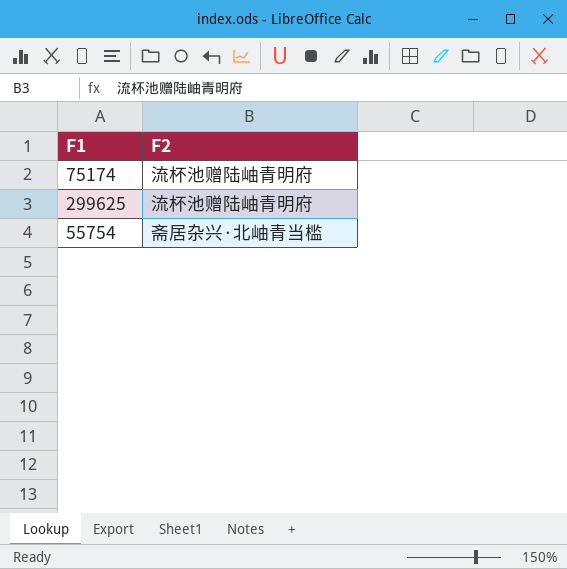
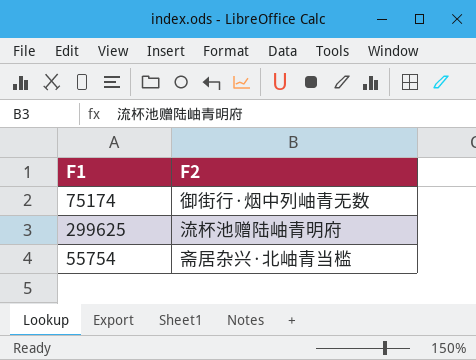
75174 | F2: 流杯池赠陆岫青明府 -> 御街行·烟中列岫青无数

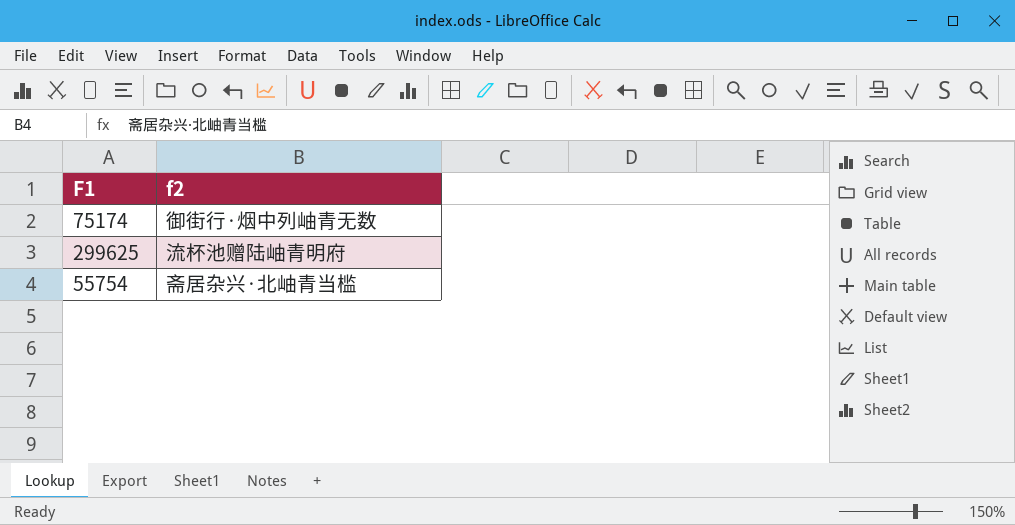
column name: F2 -> f2

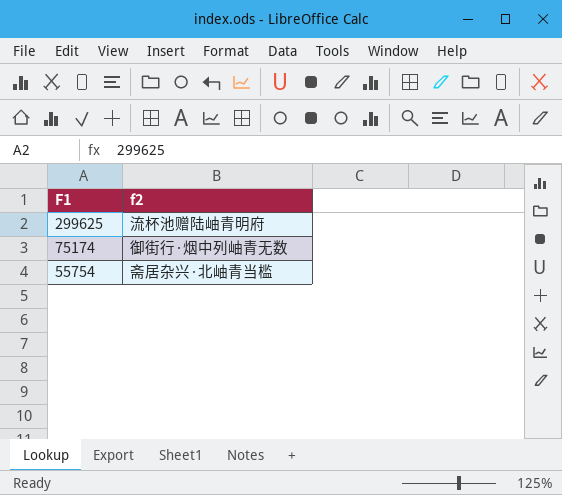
row order: none -> F1 descending

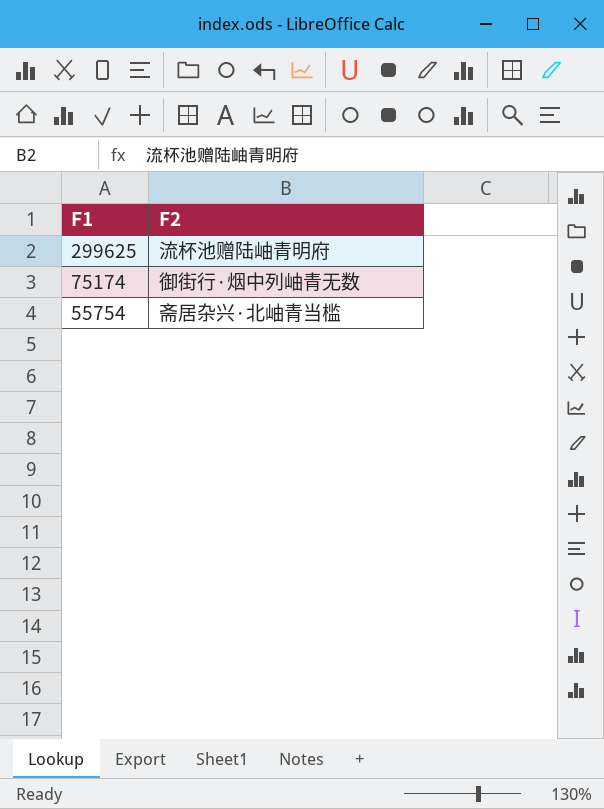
column name: f2 -> F2

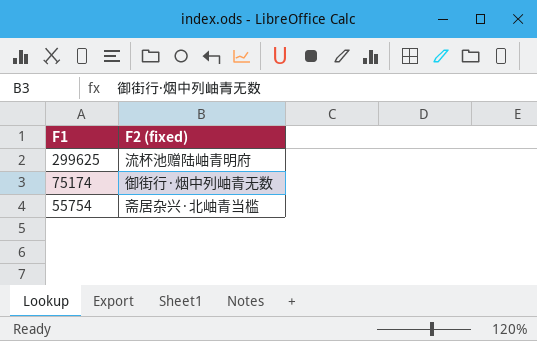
column name: F2 -> F2 (fixed)

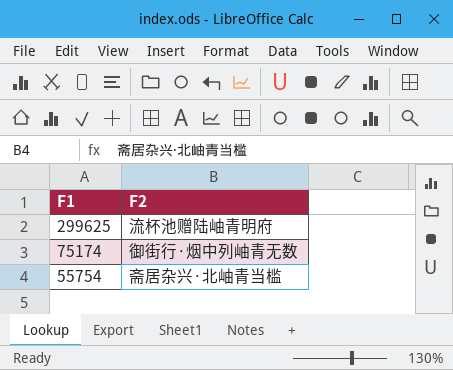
column name: F2 (fixed) -> F2

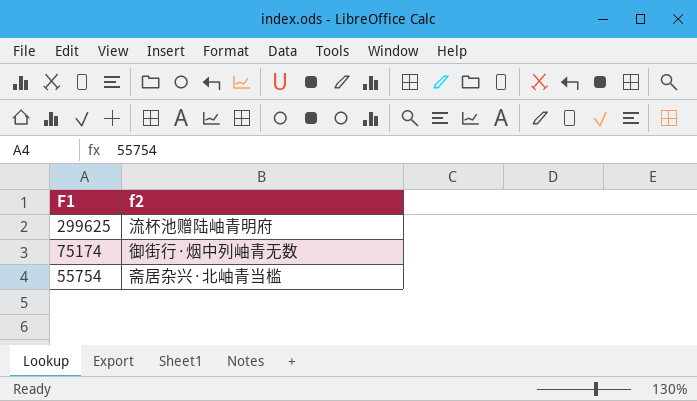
column name: F2 -> f2

